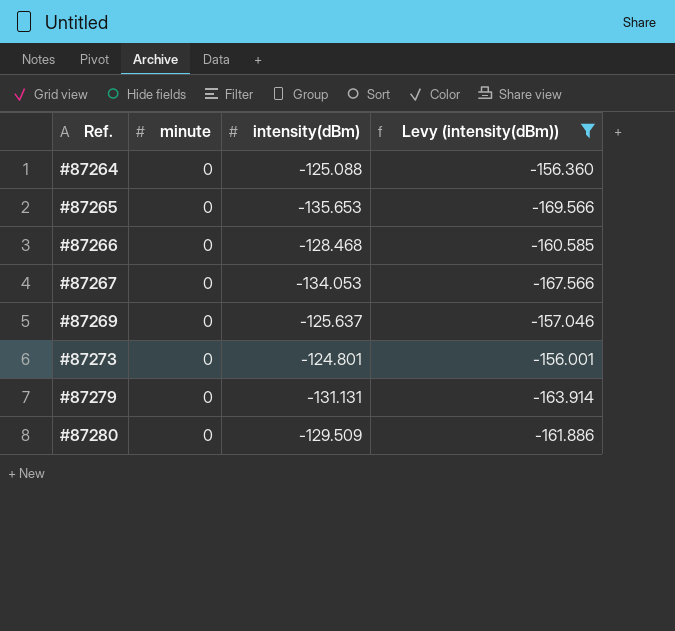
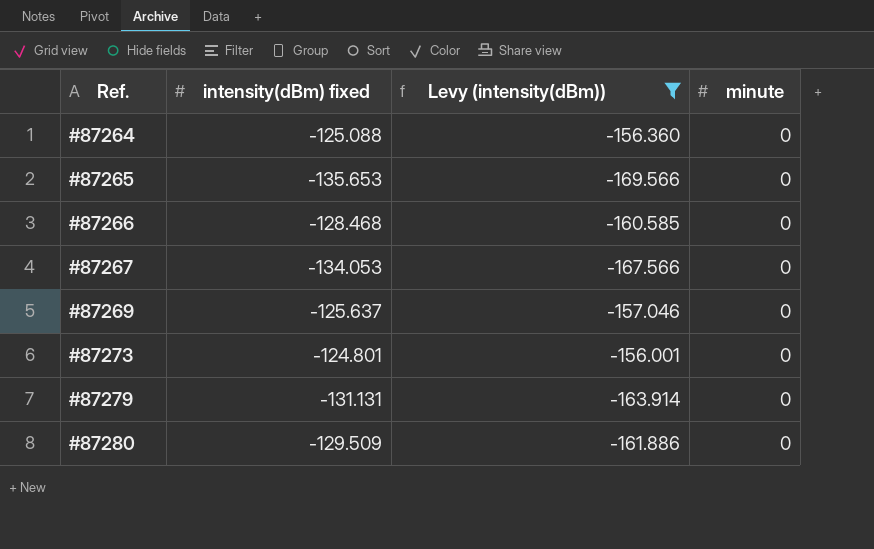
column name: intensity(dBm) -> intensity(dBm) fixed
column minute | position: 2 -> 4

